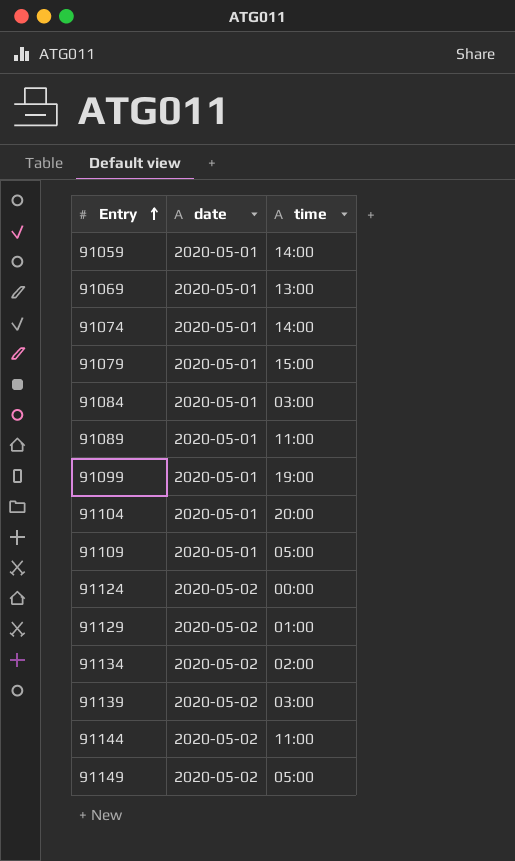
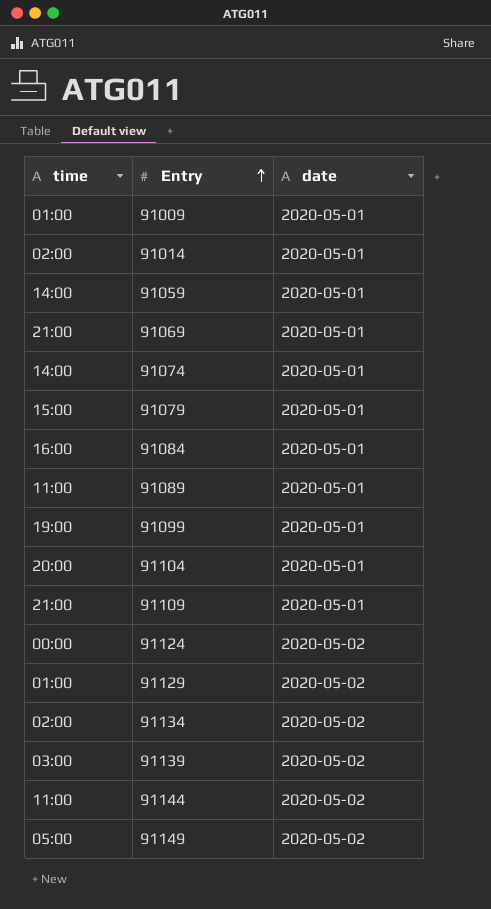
column time | position: 3 -> 1
row 91009: none -> 01:00 | 2020-05-01
row 91014: none -> 02:00 | 2020-05-01
91069 | time: 13:00 -> 21:00
91084 | time: 03:00 -> 16:00
91109 | time: 05:00 -> 21:00

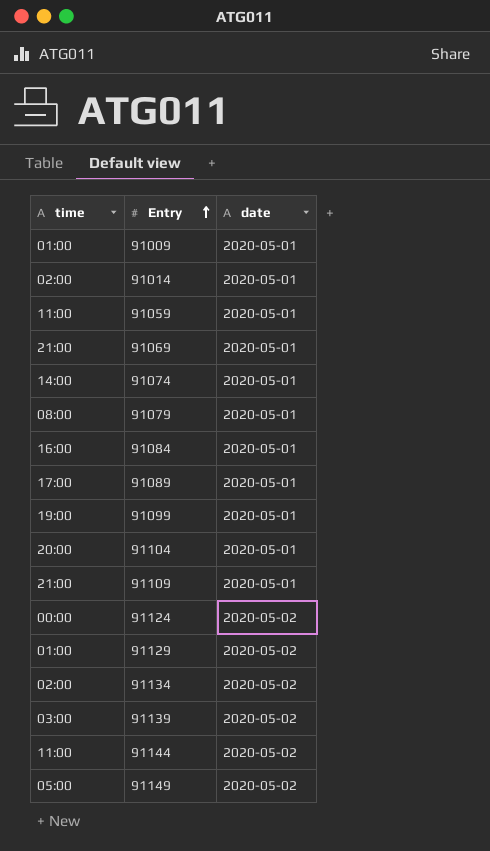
91059 | time: 14:00 -> 11:00
91079 | time: 15:00 -> 08:00
91089 | time: 11:00 -> 17:00

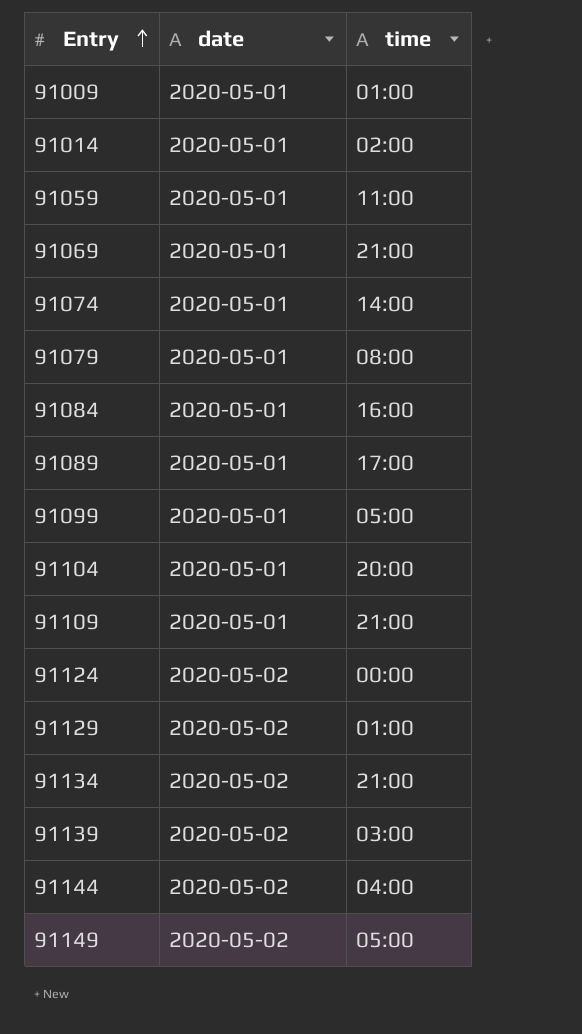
column time | position: 1 -> 3
91099 | time: 19:00 -> 05:00
91134 | time: 02:00 -> 21:00
91144 | time: 11:00 -> 04:00

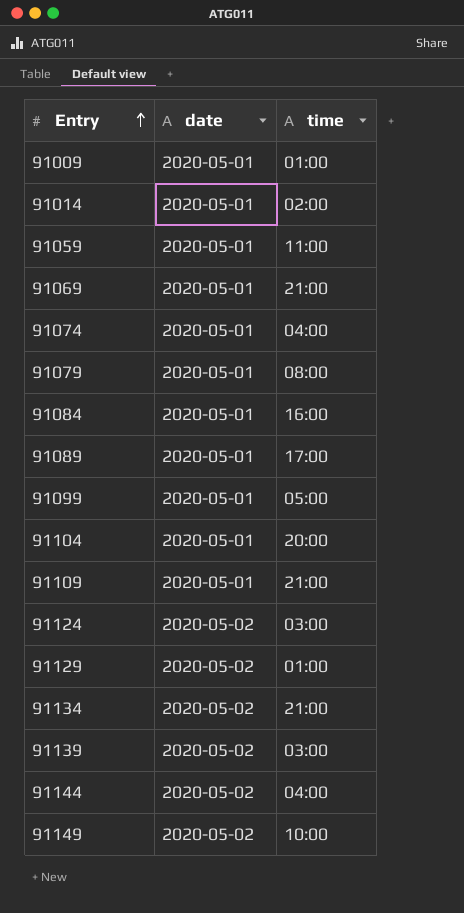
91074 | time: 14:00 -> 04:00
91124 | time: 00:00 -> 03:00
91149 | time: 05:00 -> 10:00

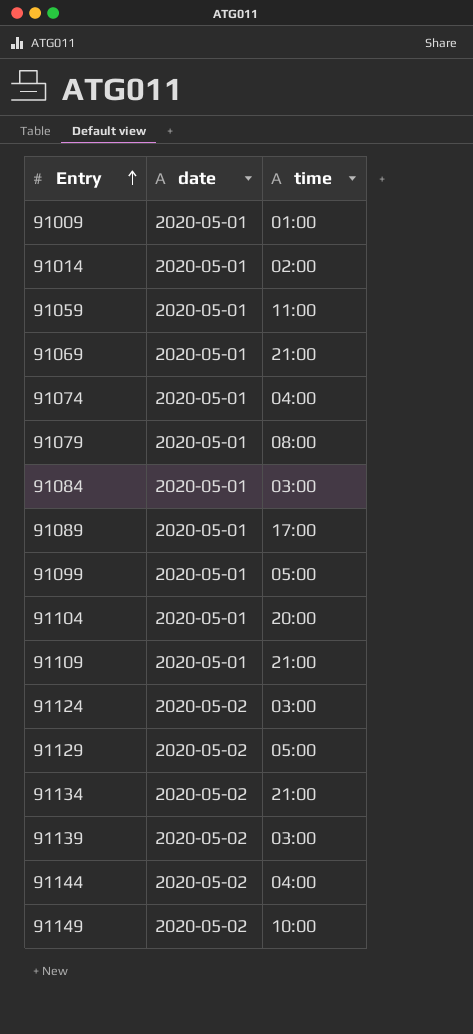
91084 | time: 16:00 -> 03:00
91129 | time: 01:00 -> 05:00

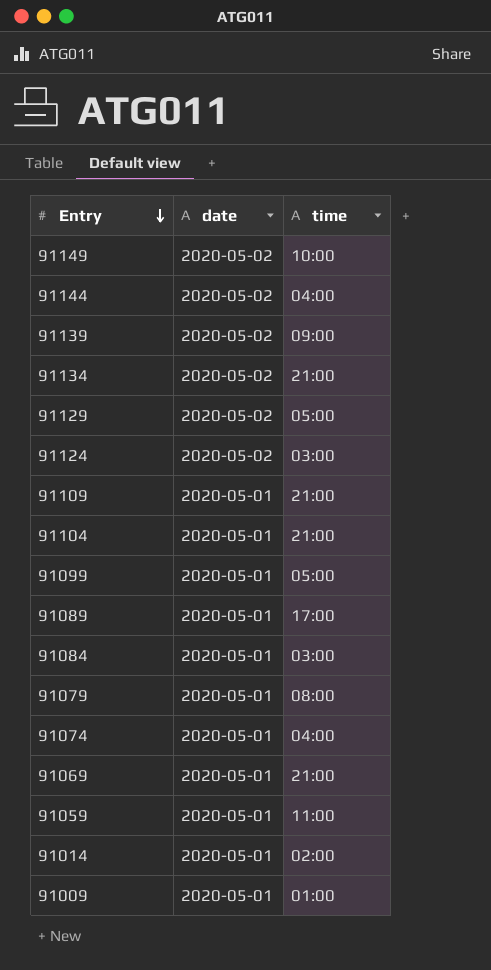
row order: Entry ascending -> Entry descending
91139 | time: 03:00 -> 09:00
91104 | time: 20:00 -> 21:00

